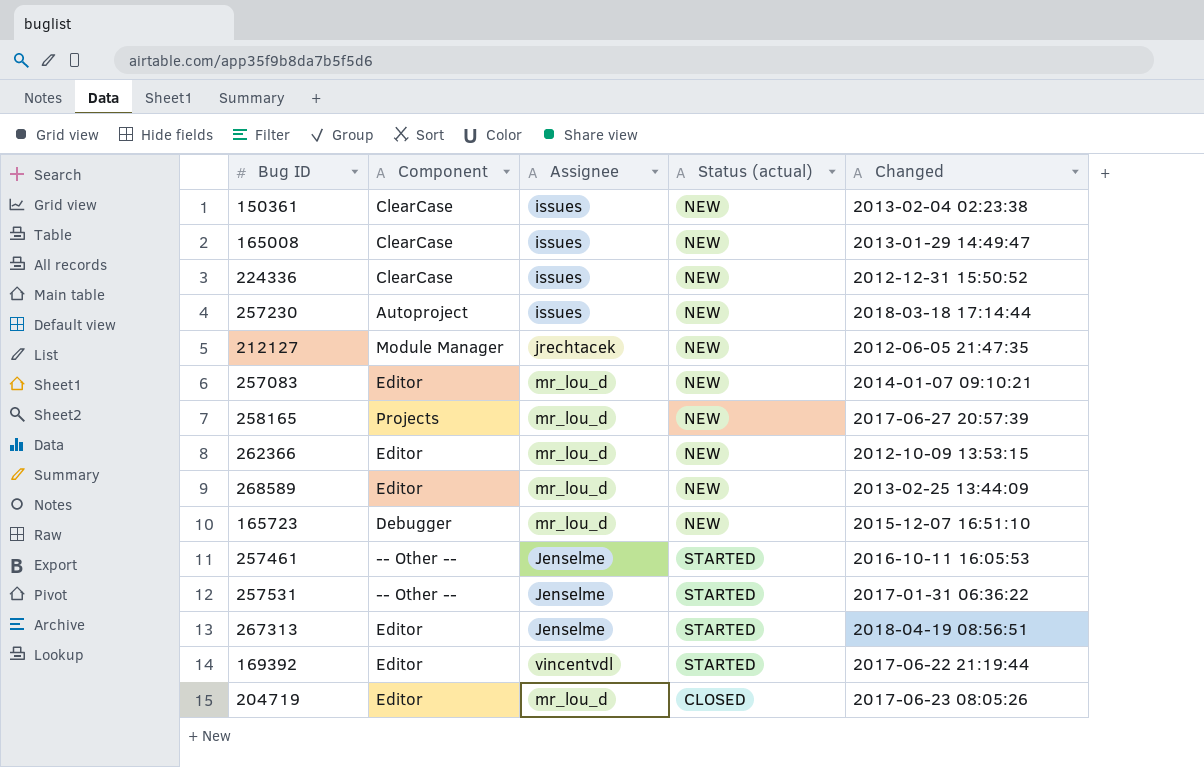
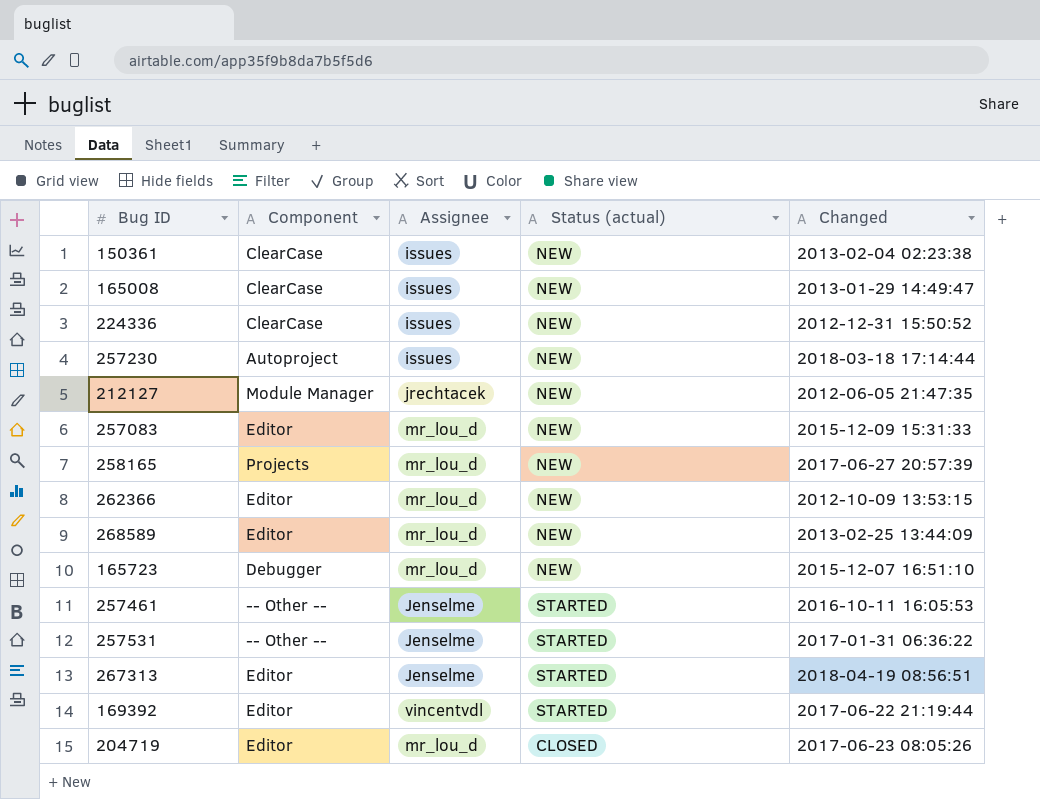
257083 | Changed: 2014-01-07 09:10:21 -> 2015-12-09 15:31:33

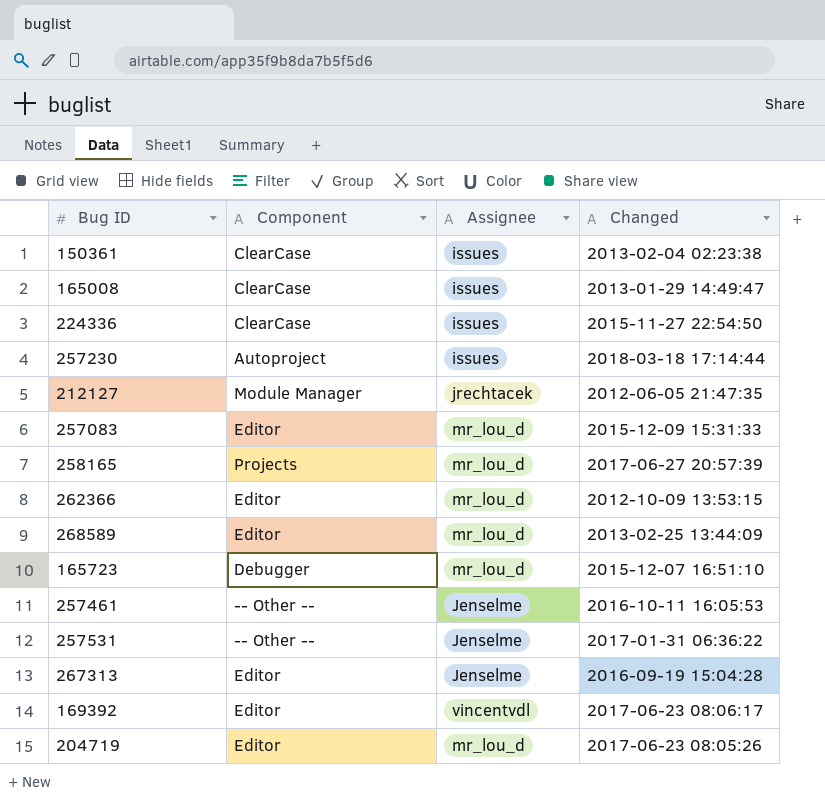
column Status (actual) | position: 4 -> none
224336 | Changed: 2012-12-31 15:50:52 -> 2015-11-27 22:54:50
267313 | Changed: 2018-04-19 08:56:51 -> 2016-09-19 15:04:28
169392 | Changed: 2017-06-22 21:19:44 -> 2017-06-23 08:06:17

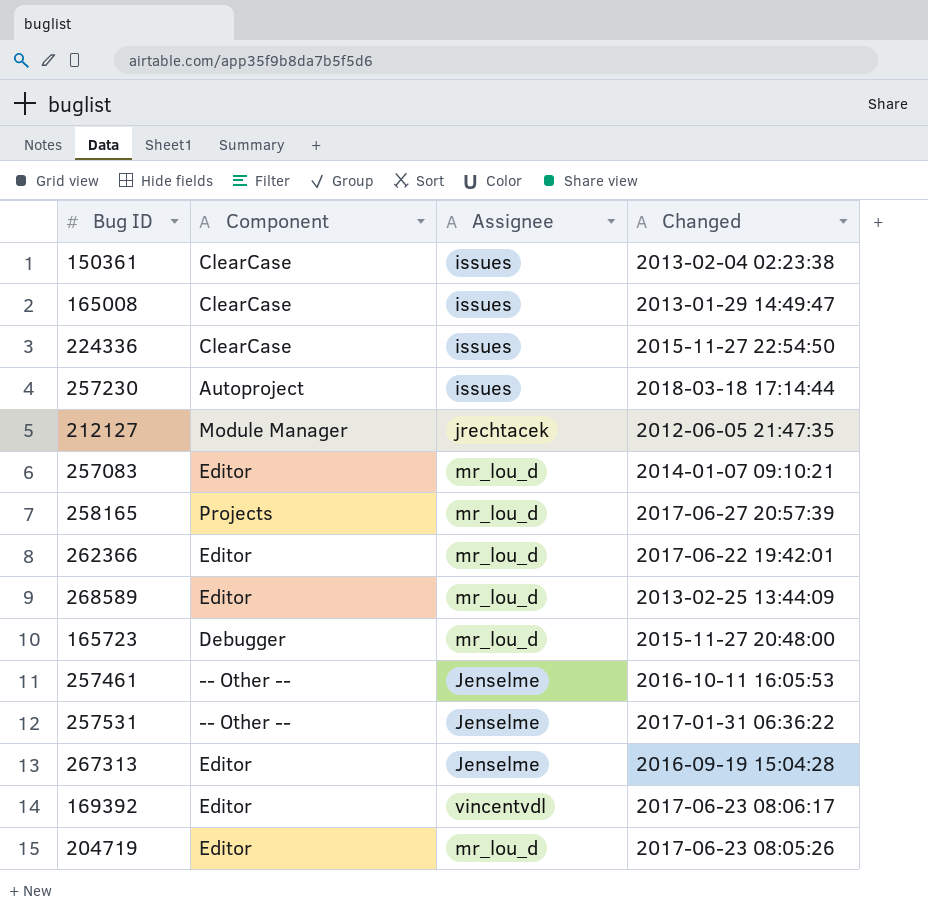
257083 | Changed: 2015-12-09 15:31:33 -> 2014-01-07 09:10:21
262366 | Changed: 2012-10-09 13:53:15 -> 2017-06-22 19:42:01
165723 | Changed: 2015-12-07 16:51:10 -> 2015-11-27 20:48:00

